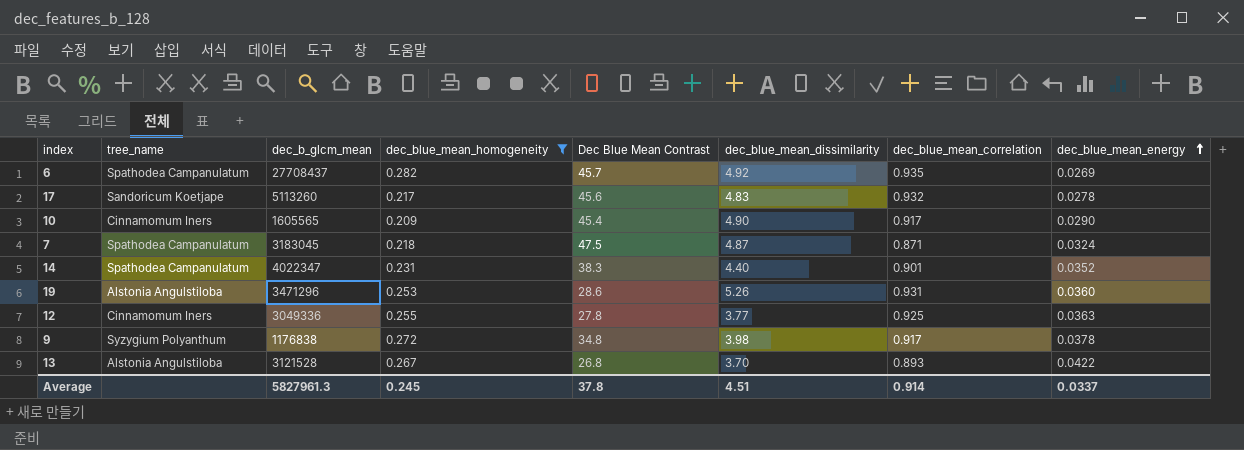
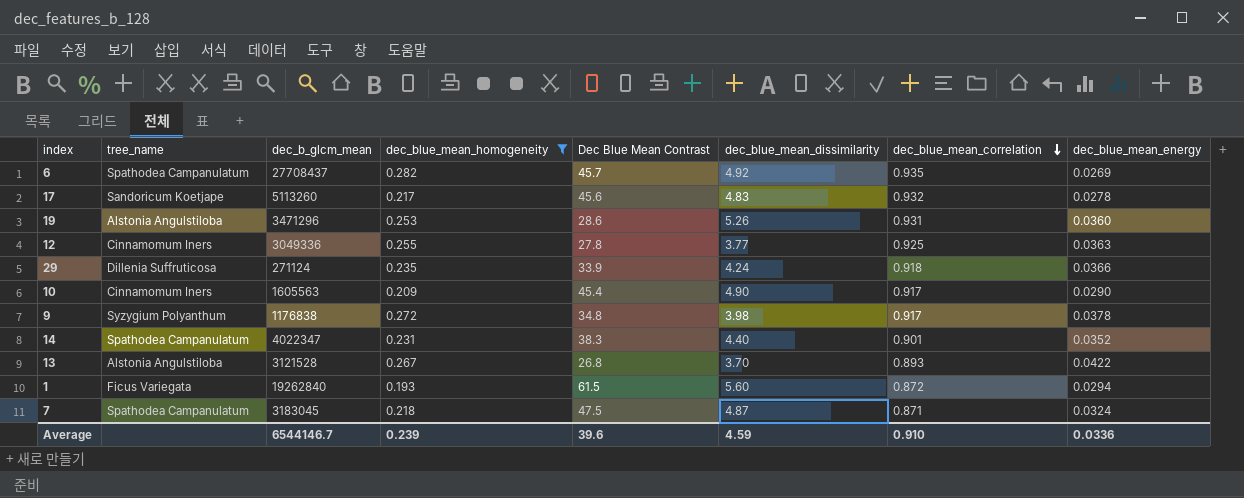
row order: dec_blue_mean_energy ascending -> dec_blue_mean_correlation descending
row 29: none -> Dillenia Suffruticosa | 271124 | 0.235 | 33.9 | 4.24 | 0.918 | 0.0366
10 | dec_b_glcm_mean: 1605565 -> 1605563
row 1: none -> Ficus Variegata | 19262840 | 0.193 | 61.5 | 5.60 | 0.872 | 0.0294
Average | dec_b_glcm_mean: 5827961.3 -> 6544146.7
Average | dec_blue_mean_homogeneity: 0.245 -> 0.239
Average | Dec Blue Mean Contrast: 37.8 -> 39.6
Average | dec_blue_mean_dissimilarity: 4.51 -> 4.59
Average | dec_blue_mean_correlation: 0.914 -> 0.910
Average | dec_blue_mean_energy: 0.0337 -> 0.0336

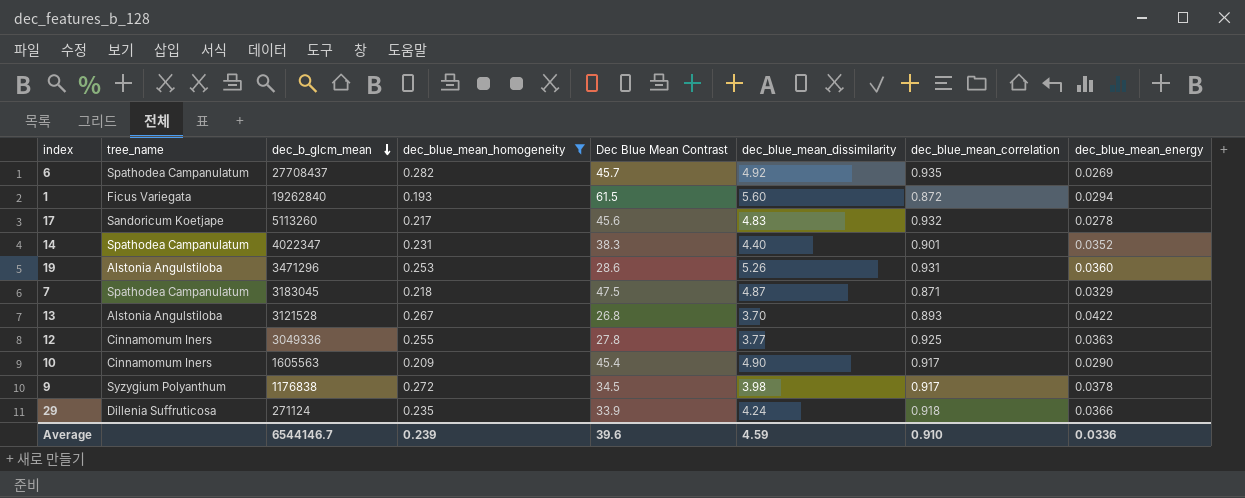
row order: dec_blue_mean_correlation descending -> dec_b_glcm_mean descending
7 | dec_blue_mean_energy: 0.0324 -> 0.0329
9 | Dec Blue Mean Contrast: 34.8 -> 34.5

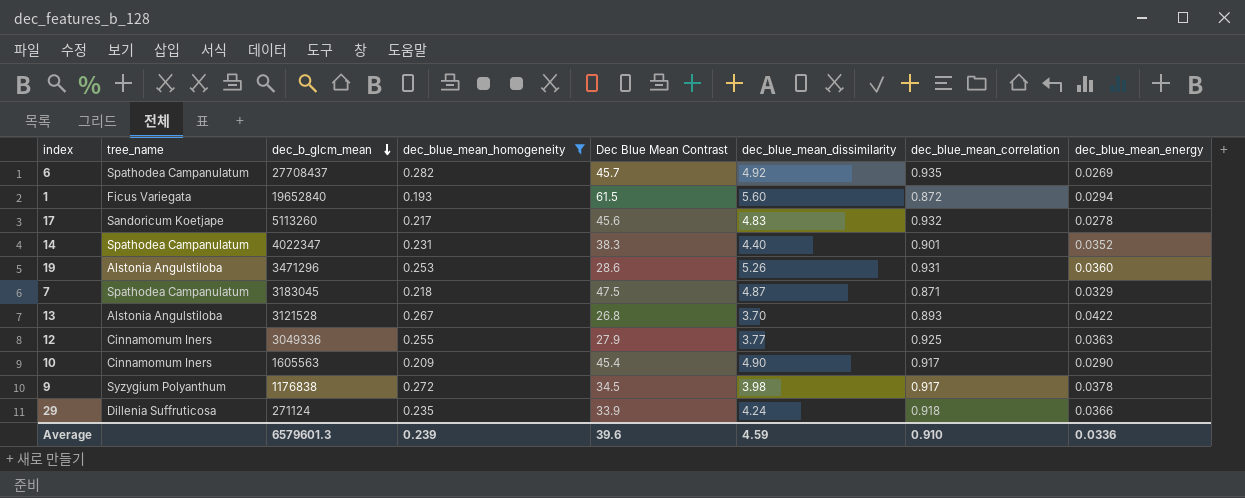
1 | dec_b_glcm_mean: 19262840 -> 19652840
12 | Dec Blue Mean Contrast: 27.8 -> 27.9
Average | dec_b_glcm_mean: 6544146.7 -> 6579601.3

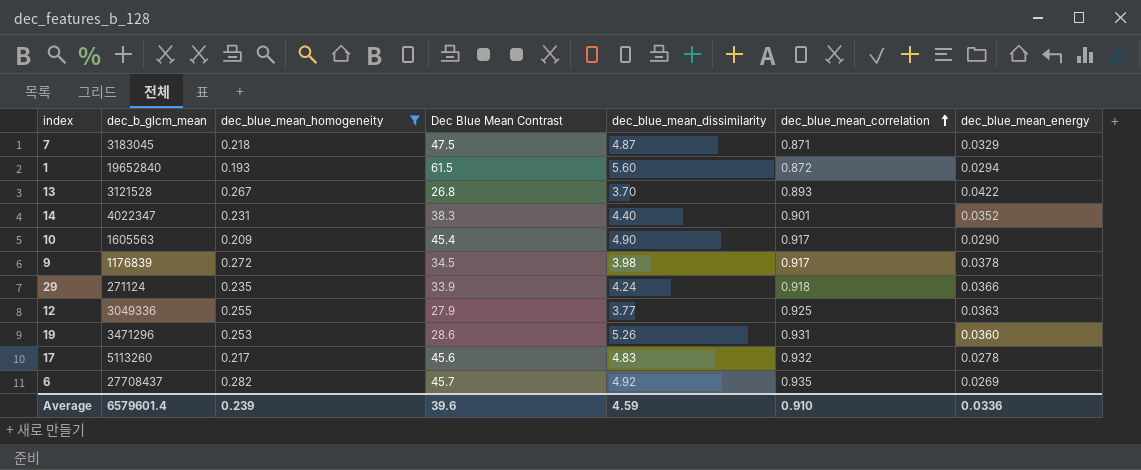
row order: dec_b_glcm_mean descending -> dec_blue_mean_correlation ascending
column tree_name | position: 2 -> none
9 | dec_b_glcm_mean: 1176838 -> 1176839
Average | dec_b_glcm_mean: 6579601.3 -> 6579601.4

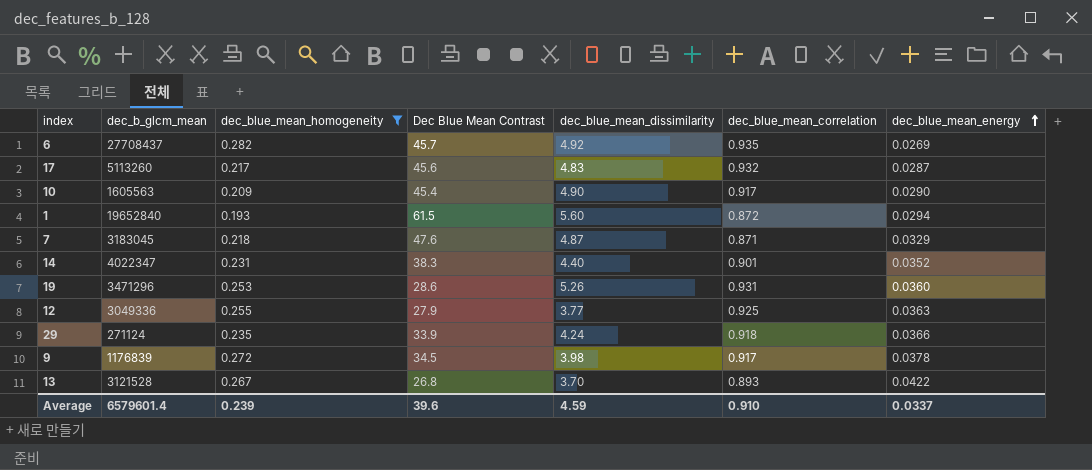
row order: dec_blue_mean_correlation ascending -> dec_blue_mean_energy ascending
17 | dec_blue_mean_energy: 0.0278 -> 0.0287
7 | Dec Blue Mean Contrast: 47.5 -> 47.6
Average | dec_blue_mean_energy: 0.0336 -> 0.0337

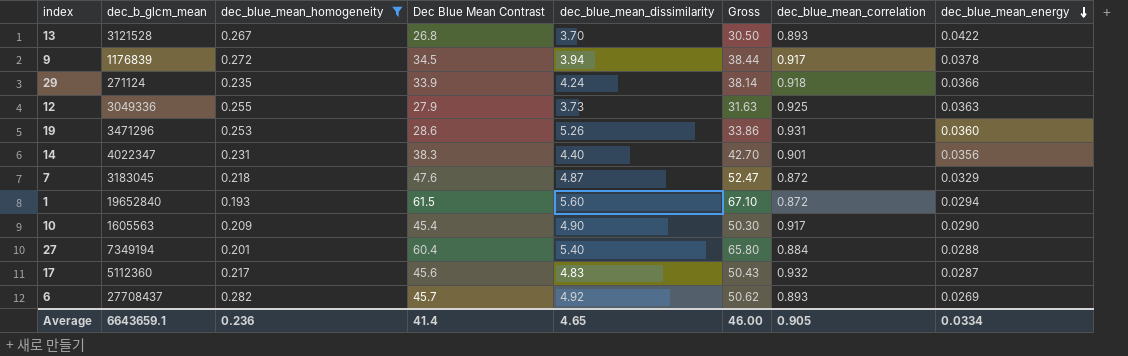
row order: dec_blue_mean_energy ascending -> dec_blue_mean_energy descending
column Gross | formula: none -> [Dec Blue Mean Contrast] + [dec_blue_mean_dissimilarity]
9 | dec_blue_mean_dissimilarity: 3.98 -> 3.94
12 | dec_blue_mean_dissimilarity: 3.77 -> 3.73
14 | dec_blue_mean_energy: 0.0352 -> 0.0356
7 | dec_blue_mean_correlation: 0.871 -> 0.872
row 27: none -> 7349194 | 0.201 | 60.4 | 5.40 | 65.80 | 0.884 | 0.0288
17 | dec_b_glcm_mean: 5113260 -> 5112360
6 | dec_blue_mean_correlation: 0.935 -> 0.893
Average | dec_b_glcm_mean: 6579601.4 -> 6643659.1
Average | dec_blue_mean_homogeneity: 0.239 -> 0.236
Average | Dec Blue Mean Contrast: 39.6 -> 41.4
Average | dec_blue_mean_dissimilarity: 4.59 -> 4.65
Average | dec_blue_mean_correlation: 0.910 -> 0.905
Average | dec_blue_mean_energy: 0.0337 -> 0.0334

